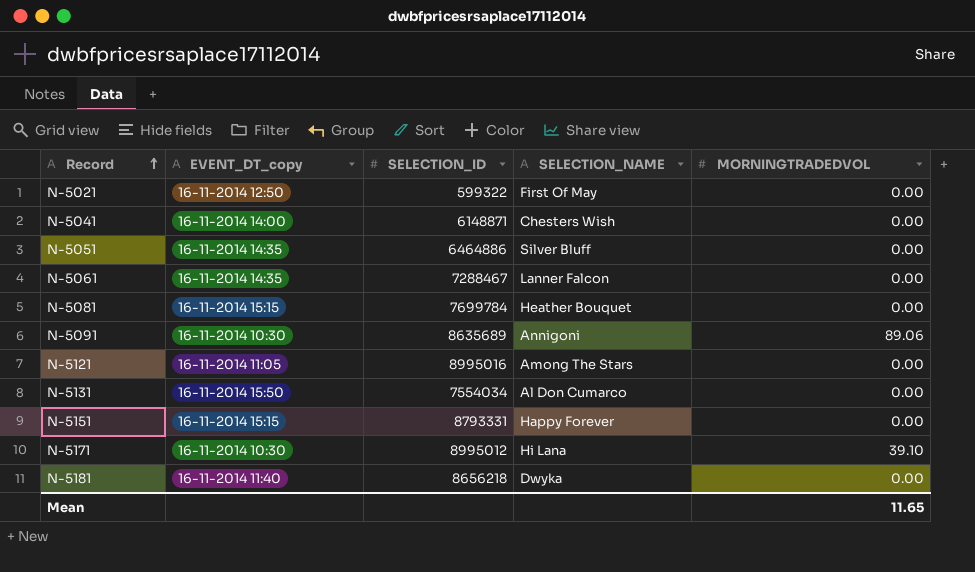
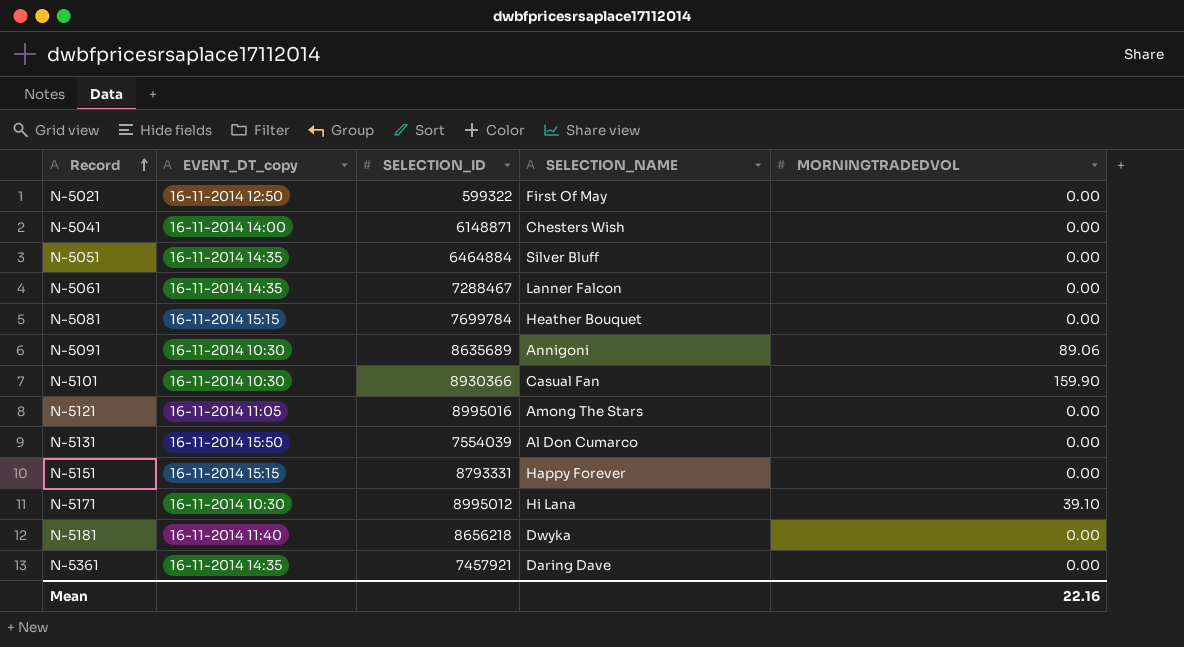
N-5051 | SELECTION_ID: 6464886 -> 6464884
row N-5101: none -> 16-11-2014 10:30 | 8930366 | Casual Fan | 159.90
N-5131 | SELECTION_ID: 7554034 -> 7554039
row N-5361: none -> 16-11-2014 14:35 | 7457921 | Daring Dave | 0.00
Mean | MORNINGTRADEDVOL: 11.65 -> 22.16

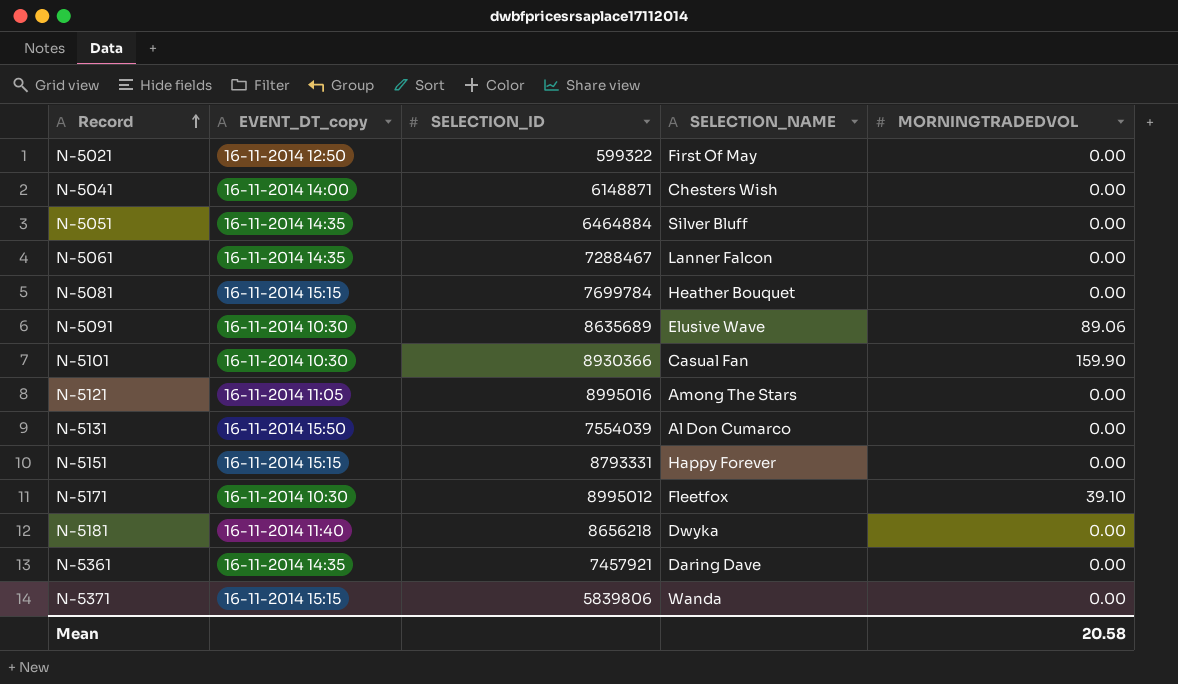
N-5091 | SELECTION_NAME: Annigoni -> Elusive Wave
N-5171 | SELECTION_NAME: Hi Lana -> Fleetfox
row N-5371: none -> 16-11-2014 15:15 | 5839806 | Wanda | 0.00
Mean | MORNINGTRADEDVOL: 22.16 -> 20.58

